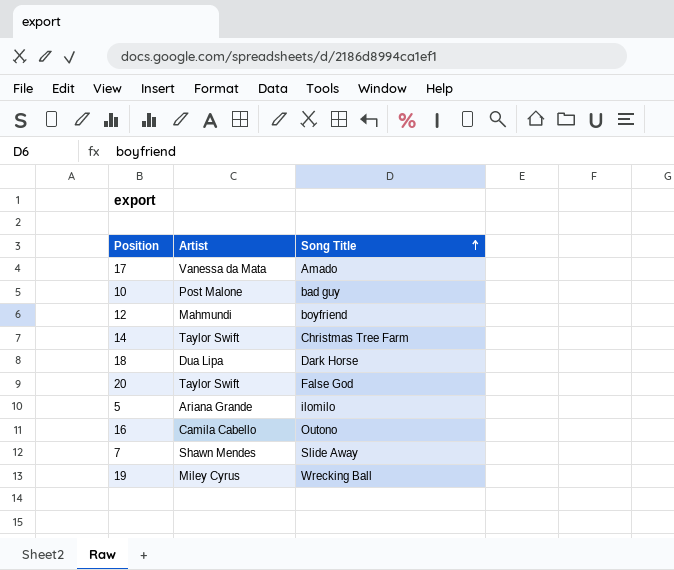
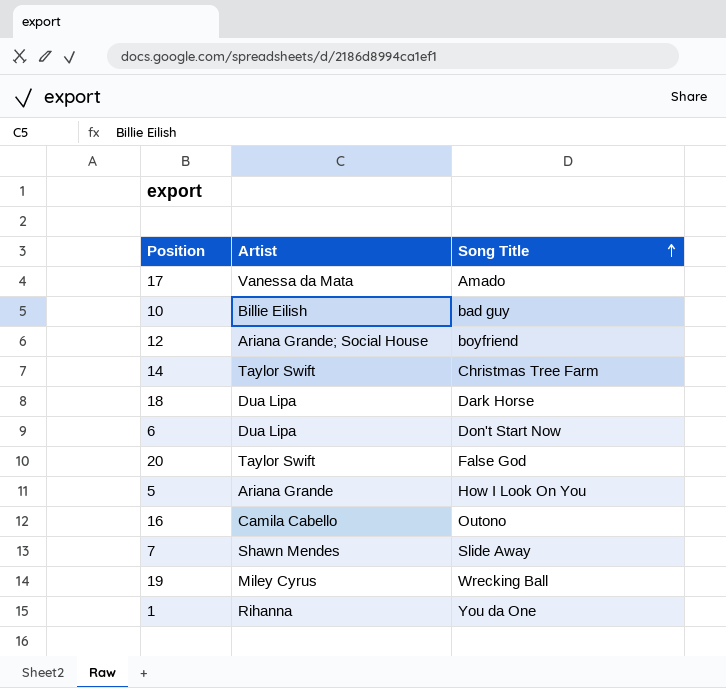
10 | Artist: Post Malone -> Billie Eilish
12 | Artist: Mahmundi -> Ariana Grande; Social House
row 6: none -> Dua Lipa | Don't Start Now
5 | Song Title: ilomilo -> How I Look On You
row 1: none -> Rihanna | You da One

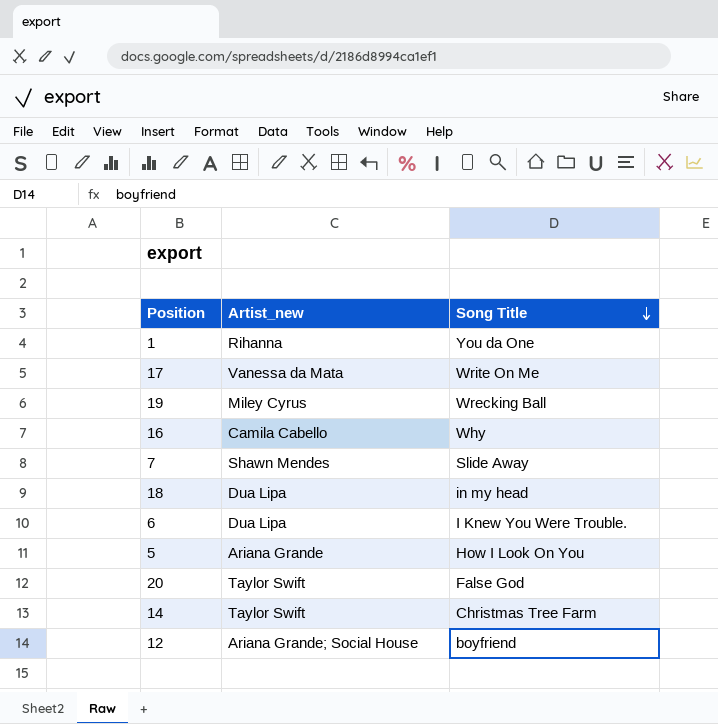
row order: Song Title ascending -> Song Title descending
column name: Artist -> Artist_new
row 10: Billie Eilish | bad guy -> none
17 | Song Title: Amado -> Write On Me
16 | Song Title: Outono -> Why
18 | Song Title: Dark Horse -> in my head
6 | Song Title: Don't Start Now -> I Knew You Were Trouble.

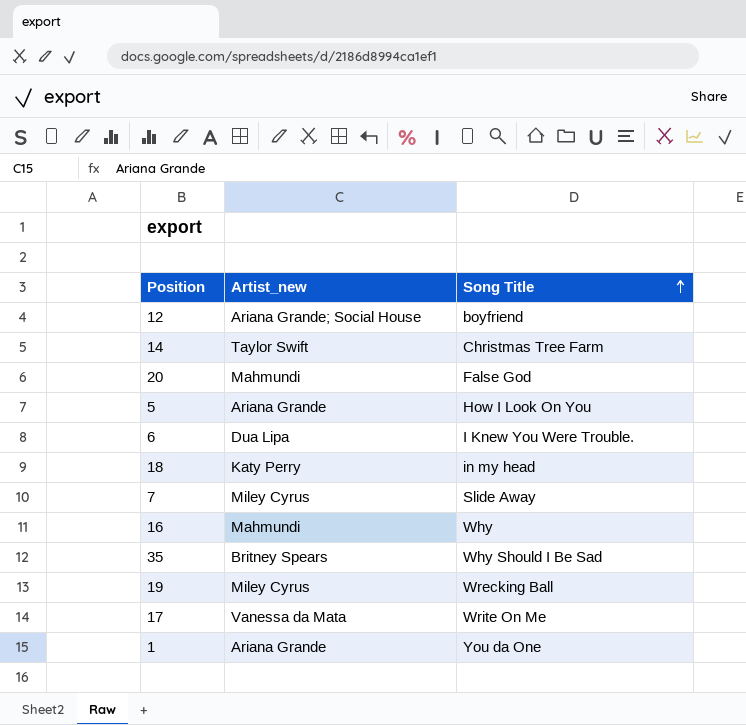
row order: Song Title descending -> Song Title ascending
20 | Artist_new: Taylor Swift -> Mahmundi
18 | Artist_new: Dua Lipa -> Katy Perry
7 | Artist_new: Shawn Mendes -> Miley Cyrus
16 | Artist_new: Camila Cabello -> Mahmundi
row 35: none -> Britney Spears | Why Should I Be Sad
1 | Artist_new: Rihanna -> Ariana Grande

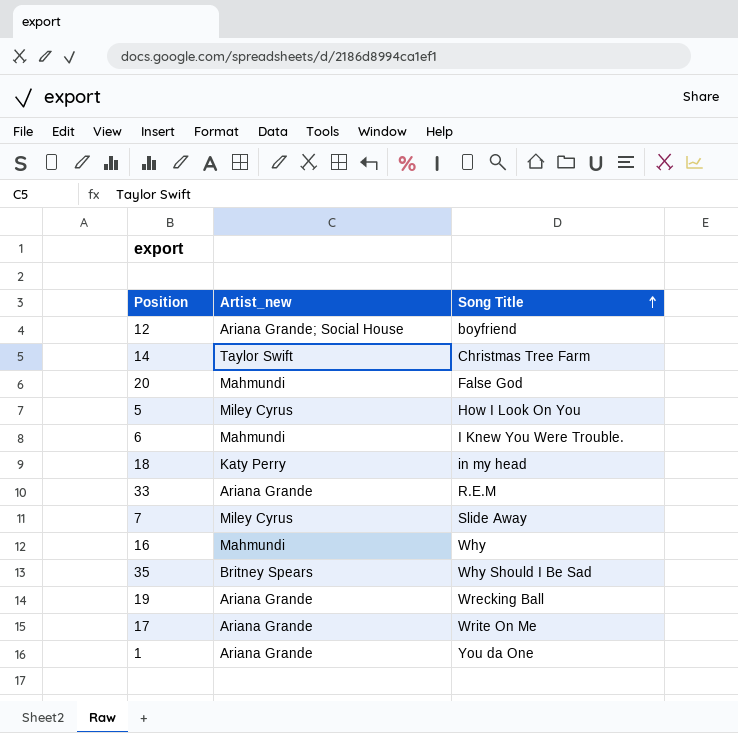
5 | Artist_new: Ariana Grande -> Miley Cyrus
6 | Artist_new: Dua Lipa -> Mahmundi
row 33: none -> Ariana Grande | R.E.M
19 | Artist_new: Miley Cyrus -> Ariana Grande
17 | Artist_new: Vanessa da Mata -> Ariana Grande

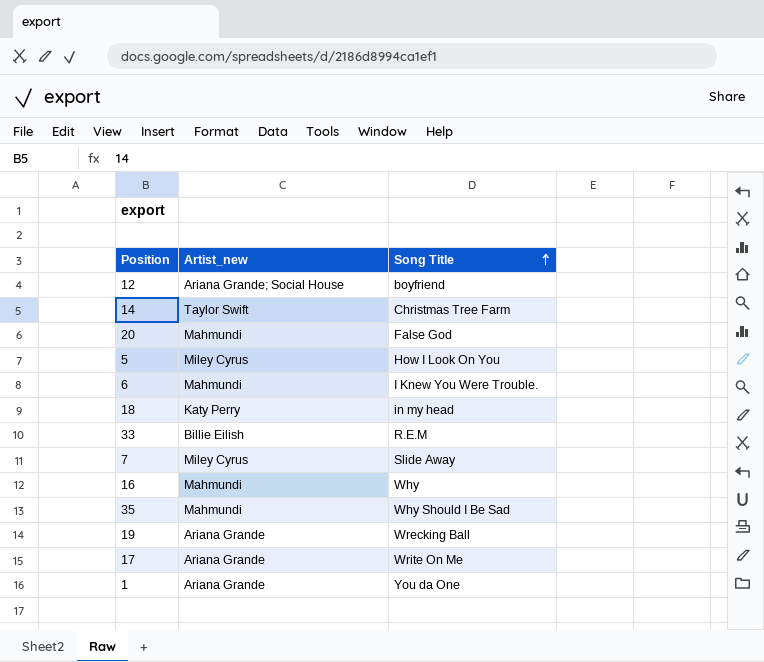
33 | Artist_new: Ariana Grande -> Billie Eilish
35 | Artist_new: Britney Spears -> Mahmundi

